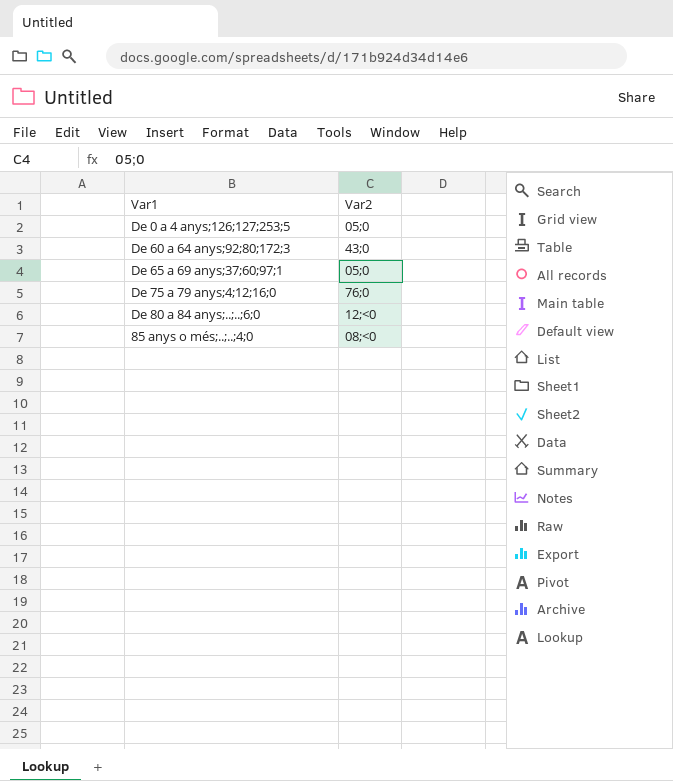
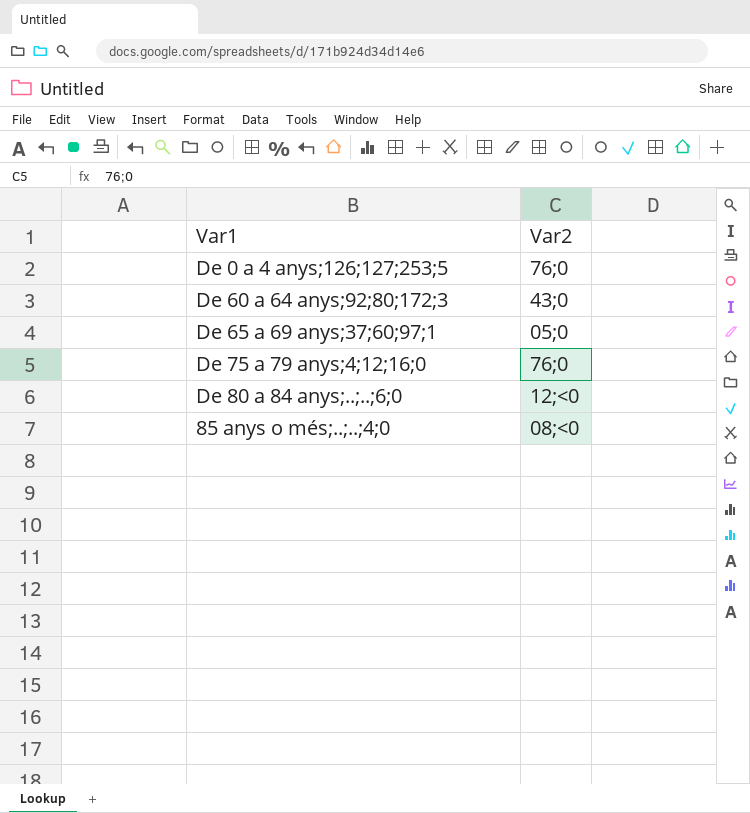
De 0 a 4 anys;126;127;253;5 | Var2: 05;0 -> 76;0

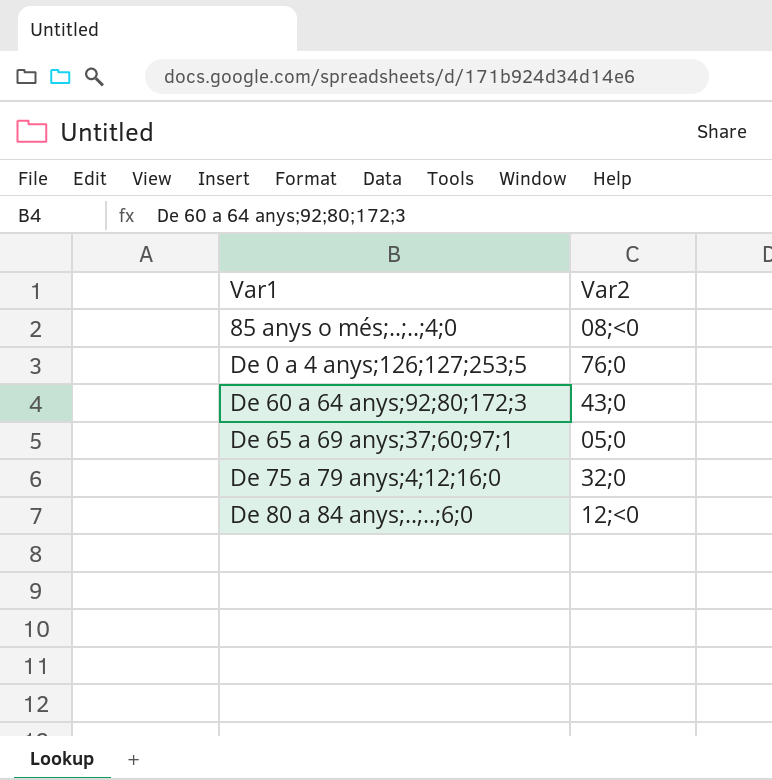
row order: none -> Var1 ascending
De 75 a 79 anys;4;12;16;0 | Var2: 76;0 -> 32;0

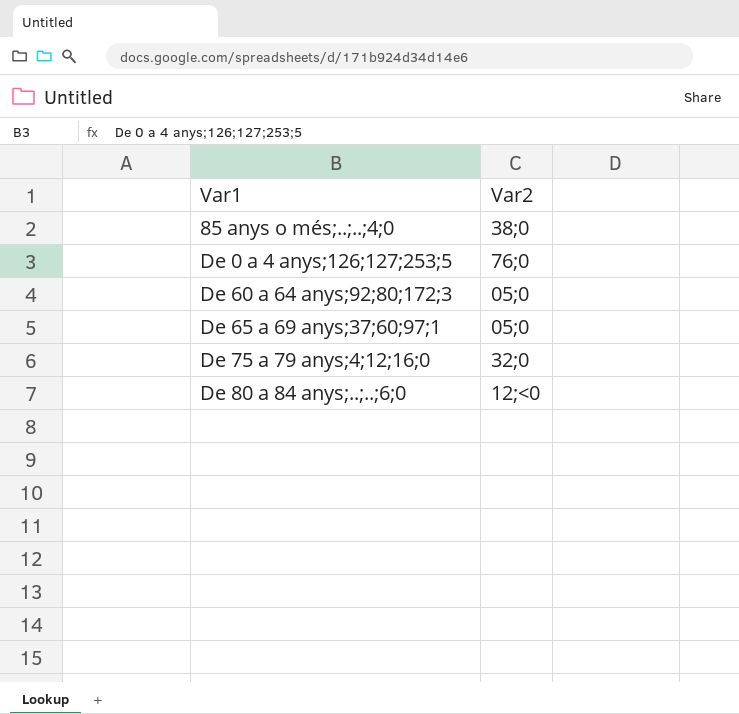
85 anys o més;..;..;4;0 | Var2: 08;<0 -> 38;0
De 60 a 64 anys;92;80;172;3 | Var2: 43;0 -> 05;0

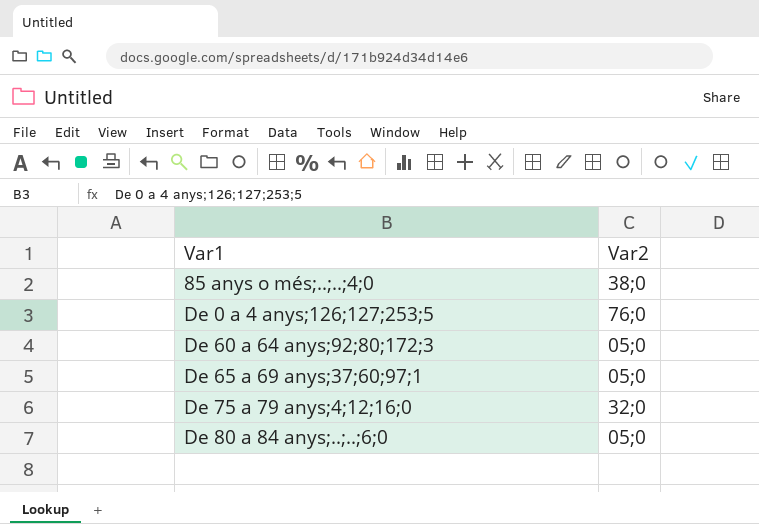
De 80 a 84 anys;..;..;6;0 | Var2: 12;<0 -> 05;0

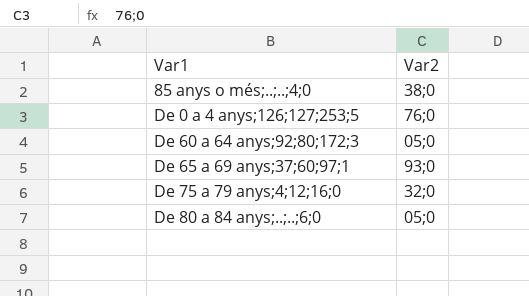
De 65 a 69 anys;37;60;97;1 | Var2: 05;0 -> 93;0

